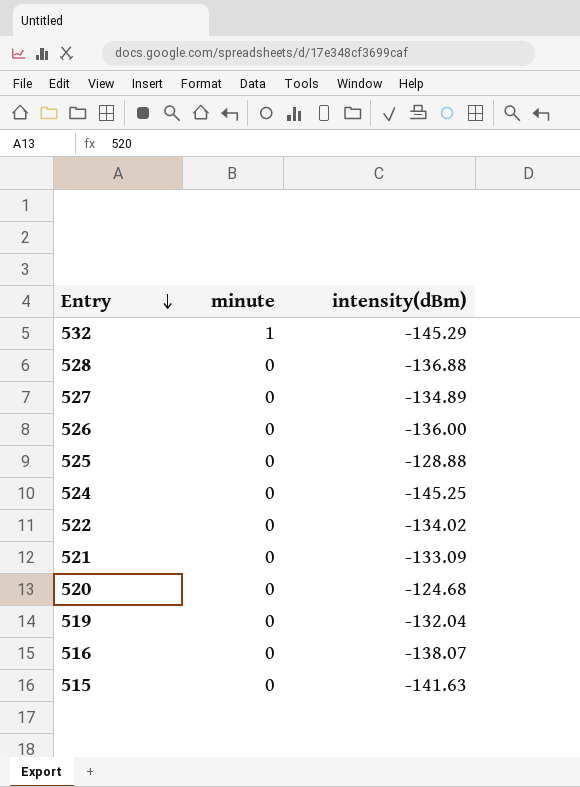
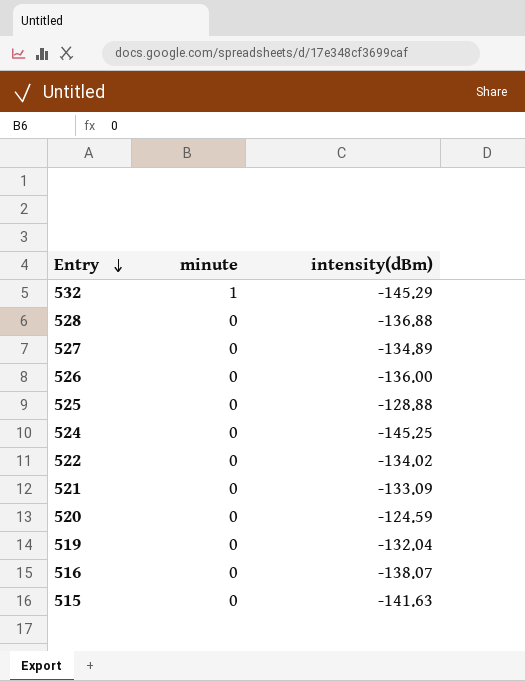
520 | intensity(dBm): -124.68 -> -124.59

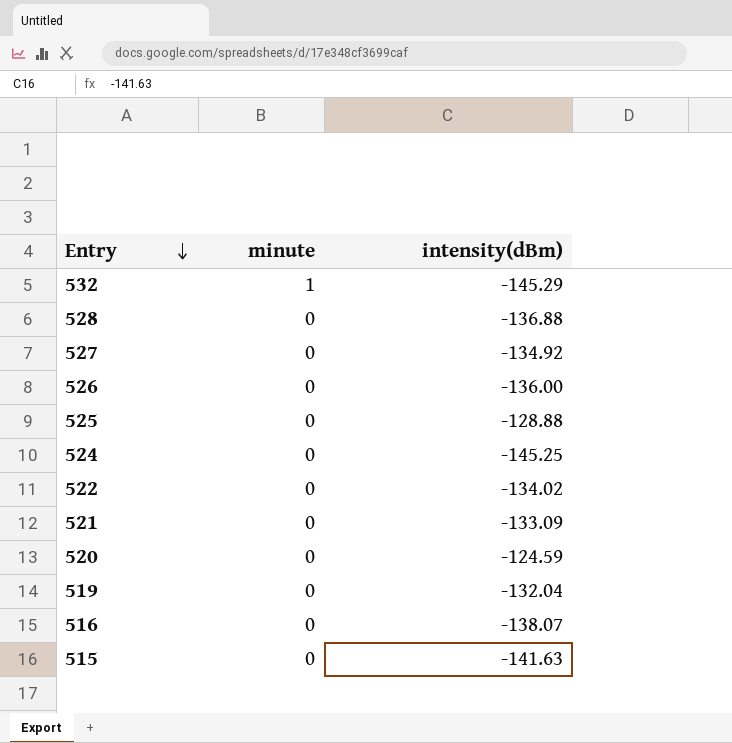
527 | intensity(dBm): -134.89 -> -134.92

